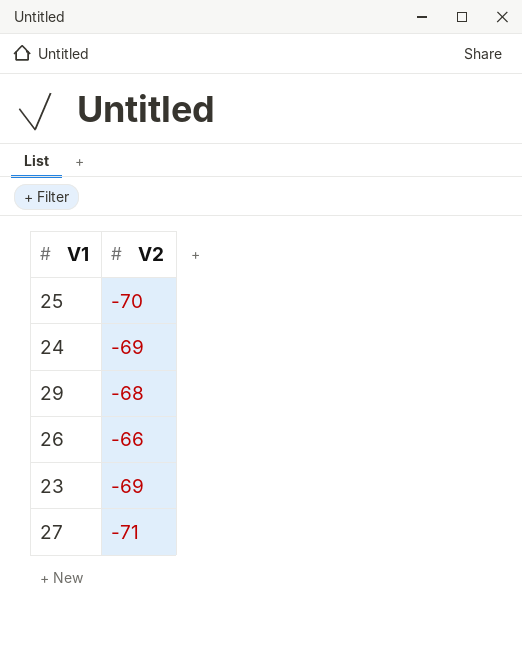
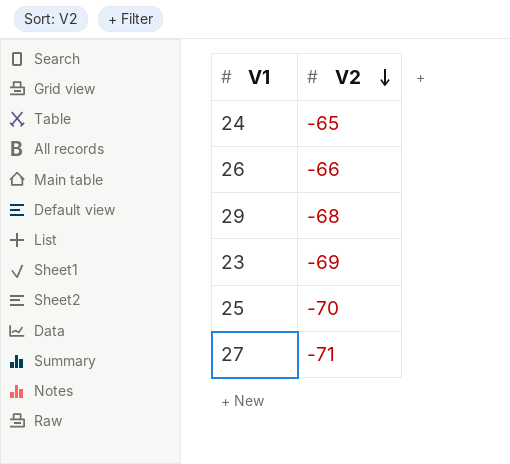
row order: none -> V2 descending
24 | V2: -69 -> -65

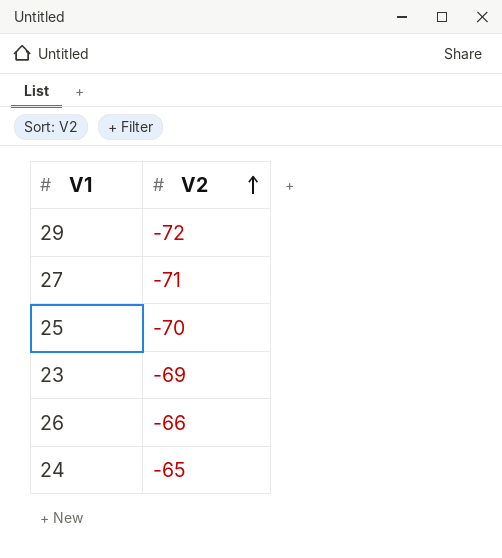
row order: V2 descending -> V2 ascending
29 | V2: -68 -> -72

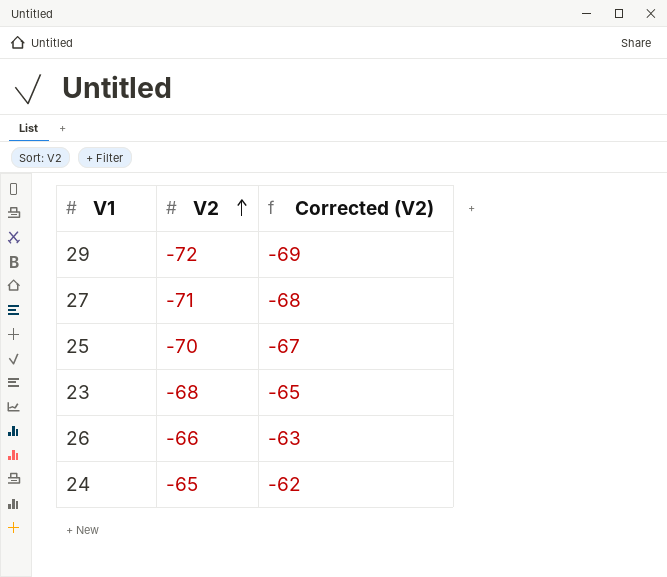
column Corrected (V2) | formula: none -> [V2] + 3
23 | V2: -69 -> -68

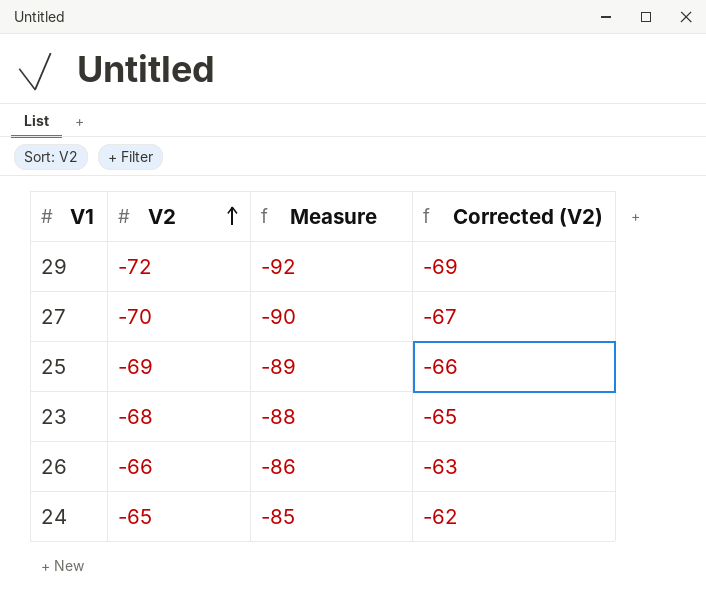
column Measure | formula: none -> [V2] - 20
27 | V2: -71 -> -70
27 | Corrected (V2): -68 -> -67
25 | V2: -70 -> -69
25 | Corrected (V2): -67 -> -66

